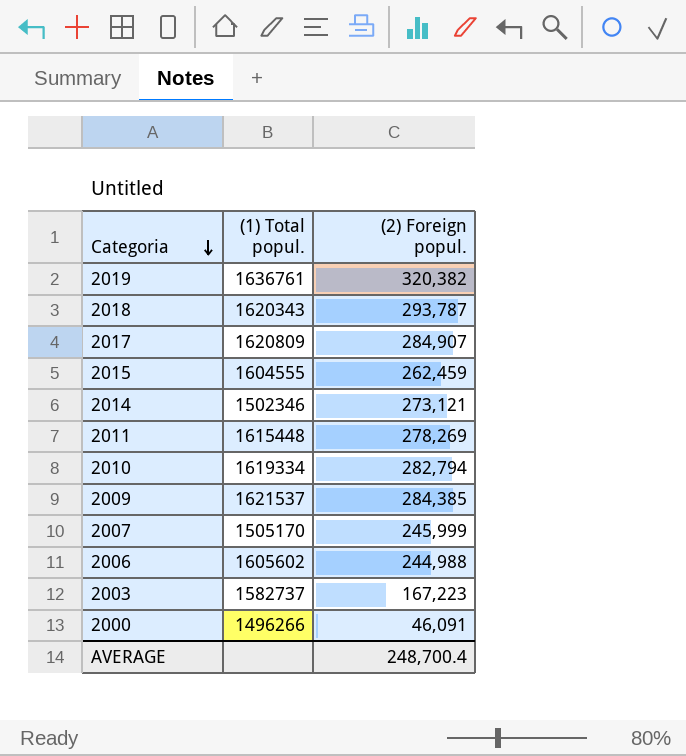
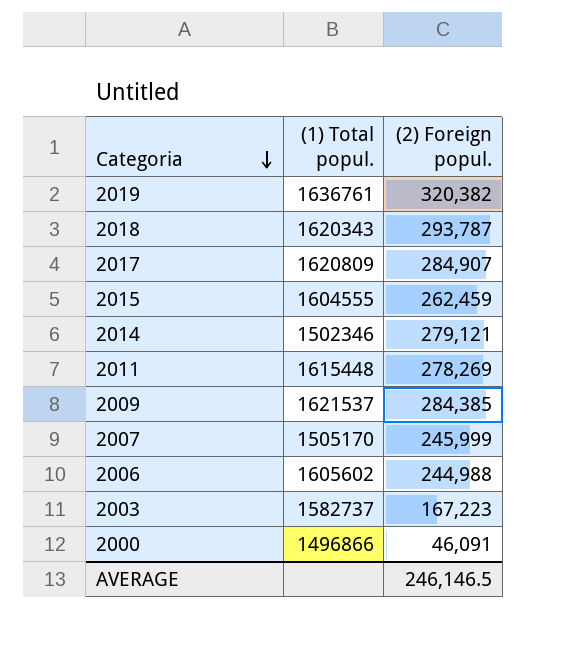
row 2010: 1619334 | 282,794 -> none
2014 | (2) Foreign popul.: 273,121 -> 279,121
2000 | (1) Total popul.: 1496266 -> 1496866
AVERAGE | (2) Foreign popul.: 248,700.4 -> 246,146.5

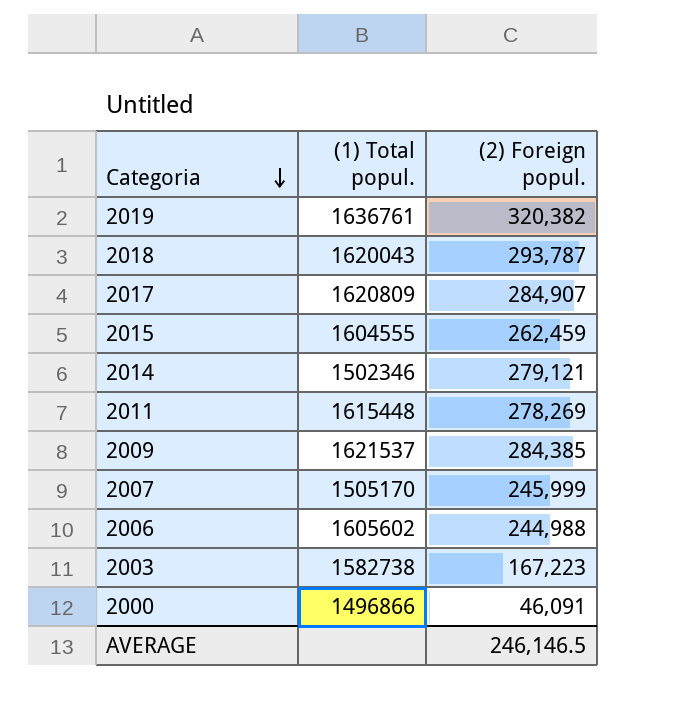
2018 | (1) Total popul.: 1620343 -> 1620043
2003 | (1) Total popul.: 1582737 -> 1582738

